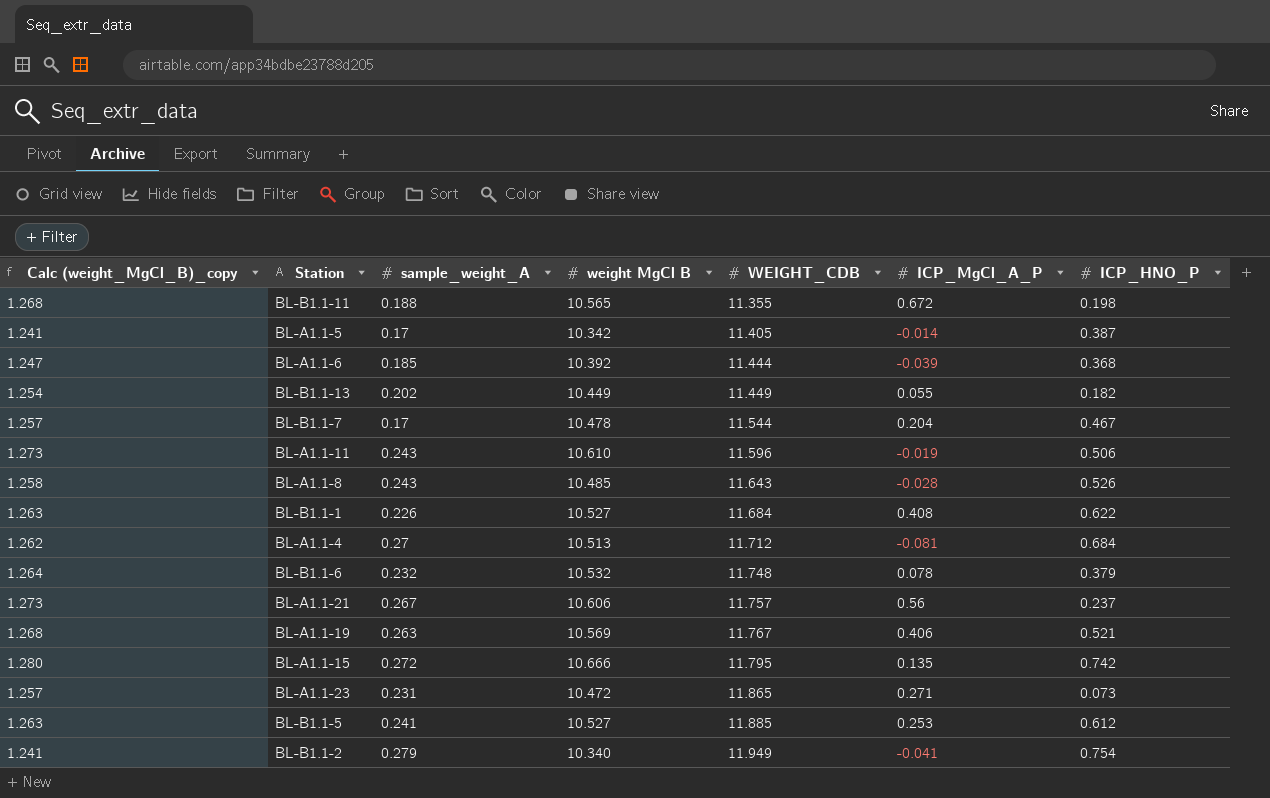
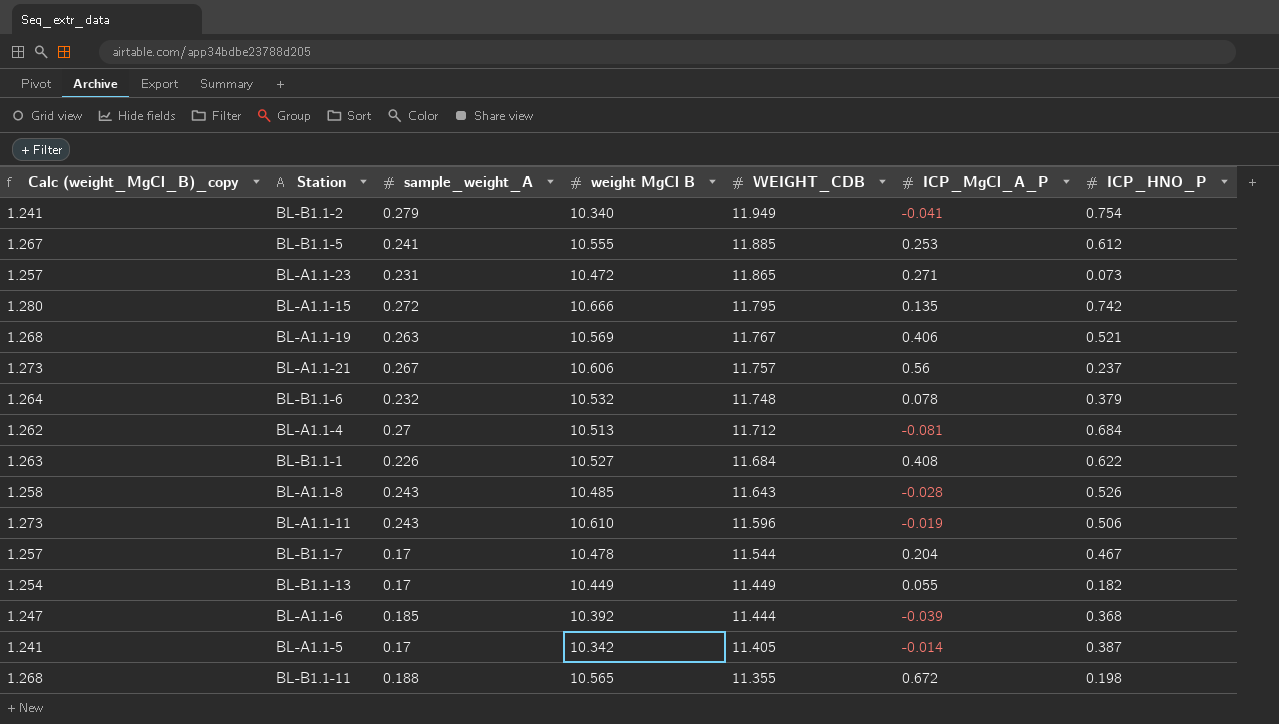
row order: WEIGHT_CDB ascending -> WEIGHT_CDB descending
BL-B1.1-5 | Calc (weight_MgCl_B)_copy: 1.263 -> 1.267
BL-B1.1-5 | weight MgCl B: 10.527 -> 10.555
BL-B1.1-13 | sample_weight_A: 0.202 -> 0.17

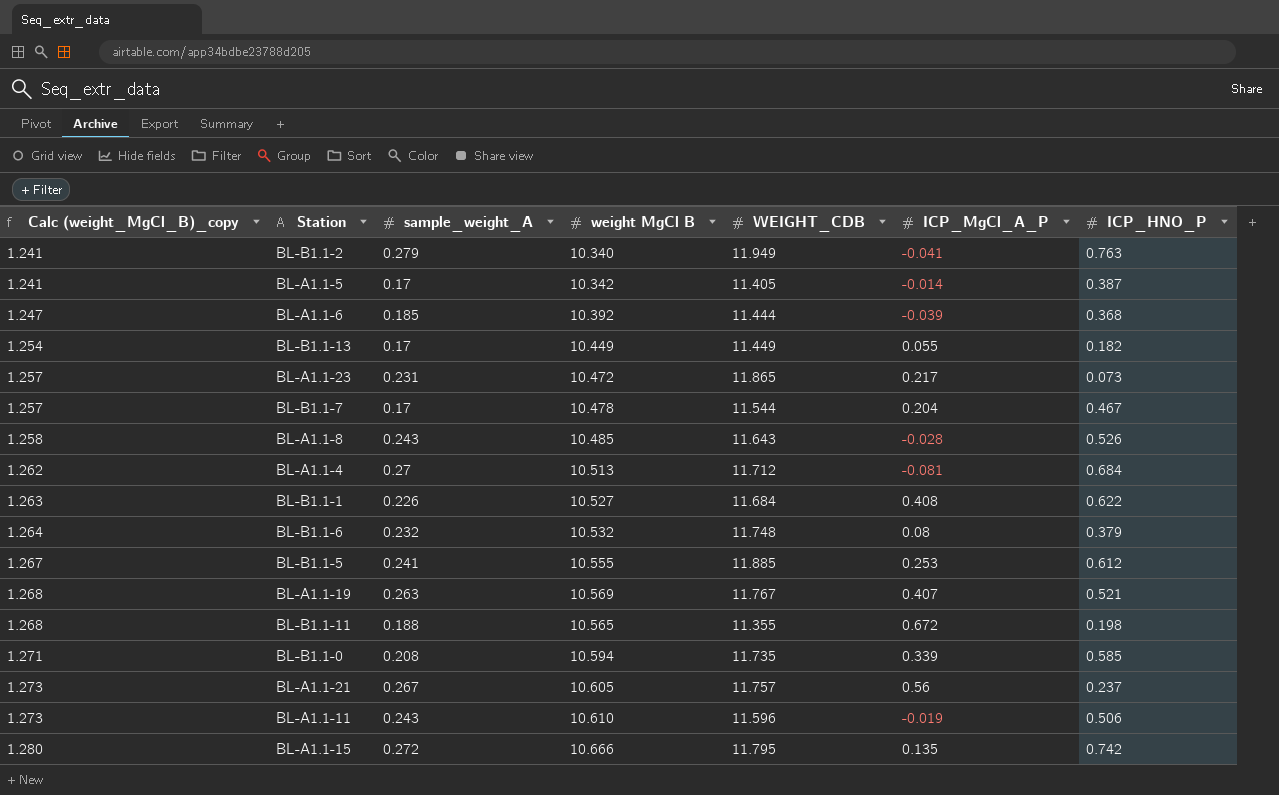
row order: WEIGHT_CDB descending -> Calc (weight_MgCl_B)_copy ascending
BL-B1.1-2 | ICP_HNO_P: 0.754 -> 0.763
BL-A1.1-23 | ICP_MgCl_A_P: 0.271 -> 0.217
BL-B1.1-6 | ICP_MgCl_A_P: 0.078 -> 0.08
BL-A1.1-19 | ICP_MgCl_A_P: 0.406 -> 0.407
row BL-B1.1-0: none -> 1.271 | 0.208 | 10.594 | 11.735 | 0.339 | 0.585
BL-A1.1-21 | weight MgCl B: 10.606 -> 10.605

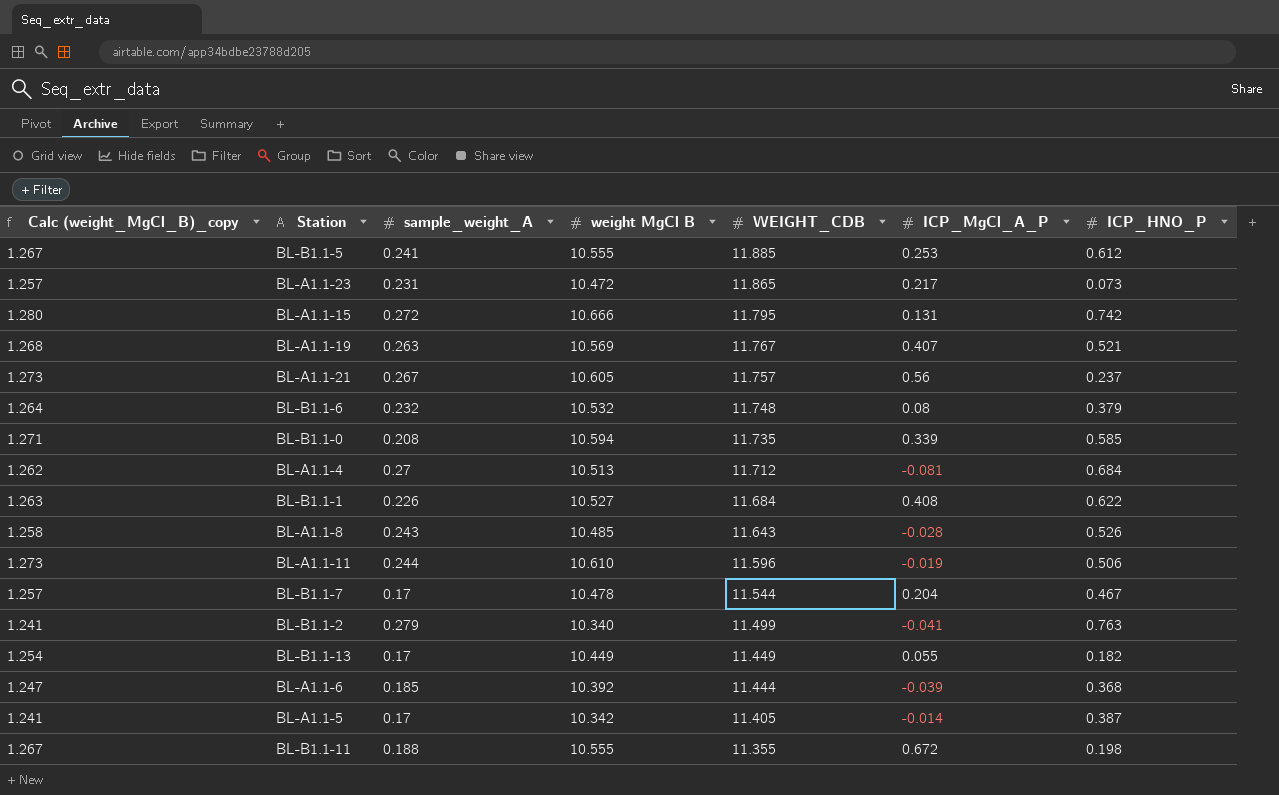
row order: Calc (weight_MgCl_B)_copy ascending -> WEIGHT_CDB descending
BL-A1.1-15 | ICP_MgCl_A_P: 0.135 -> 0.131
BL-A1.1-11 | sample_weight_A: 0.243 -> 0.244
BL-B1.1-2 | WEIGHT_CDB: 11.949 -> 11.499
BL-B1.1-11 | Calc (weight_MgCl_B)_copy: 1.268 -> 1.267
BL-B1.1-11 | weight MgCl B: 10.565 -> 10.555

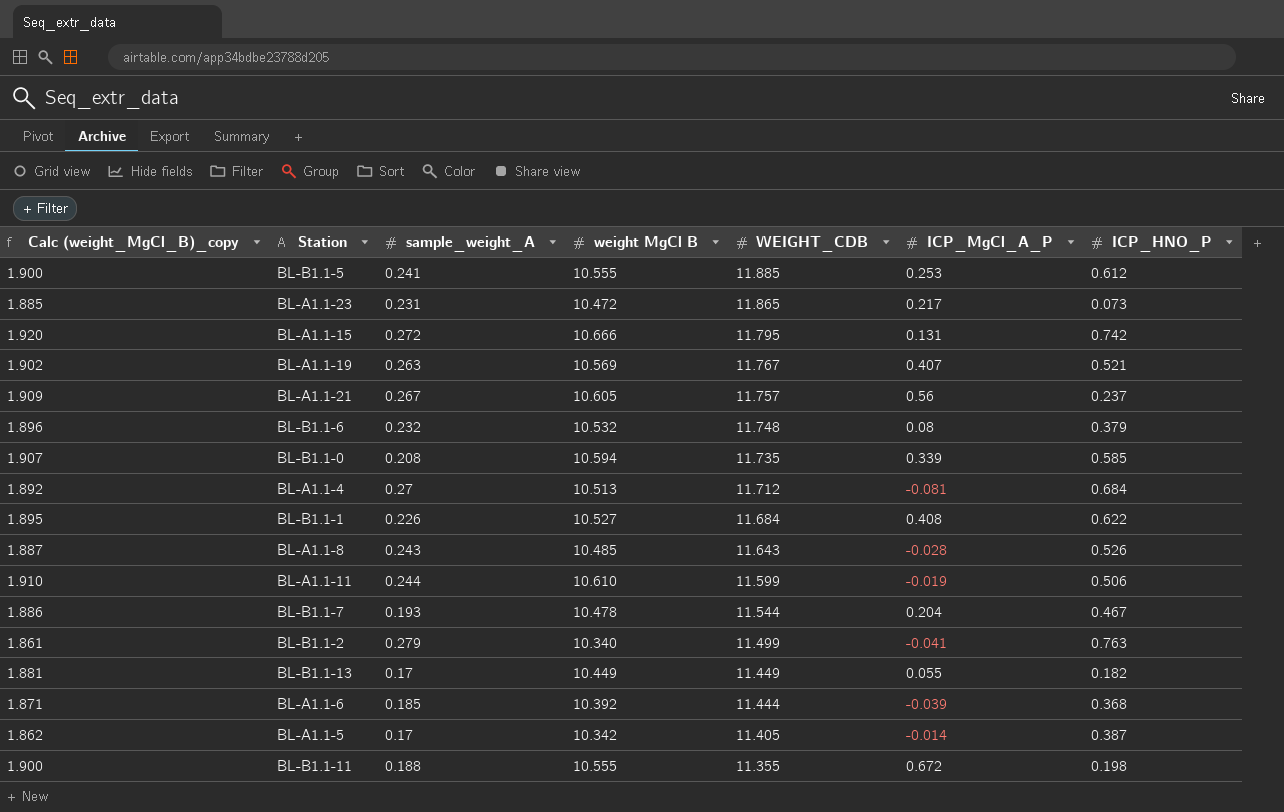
column Calc (weight_MgCl_B)_copy | formula: [weight MgCl B] * 0.12 -> [weight MgCl B] * 0.18
BL-A1.1-11 | WEIGHT_CDB: 11.596 -> 11.599
BL-B1.1-7 | sample_weight_A: 0.17 -> 0.193

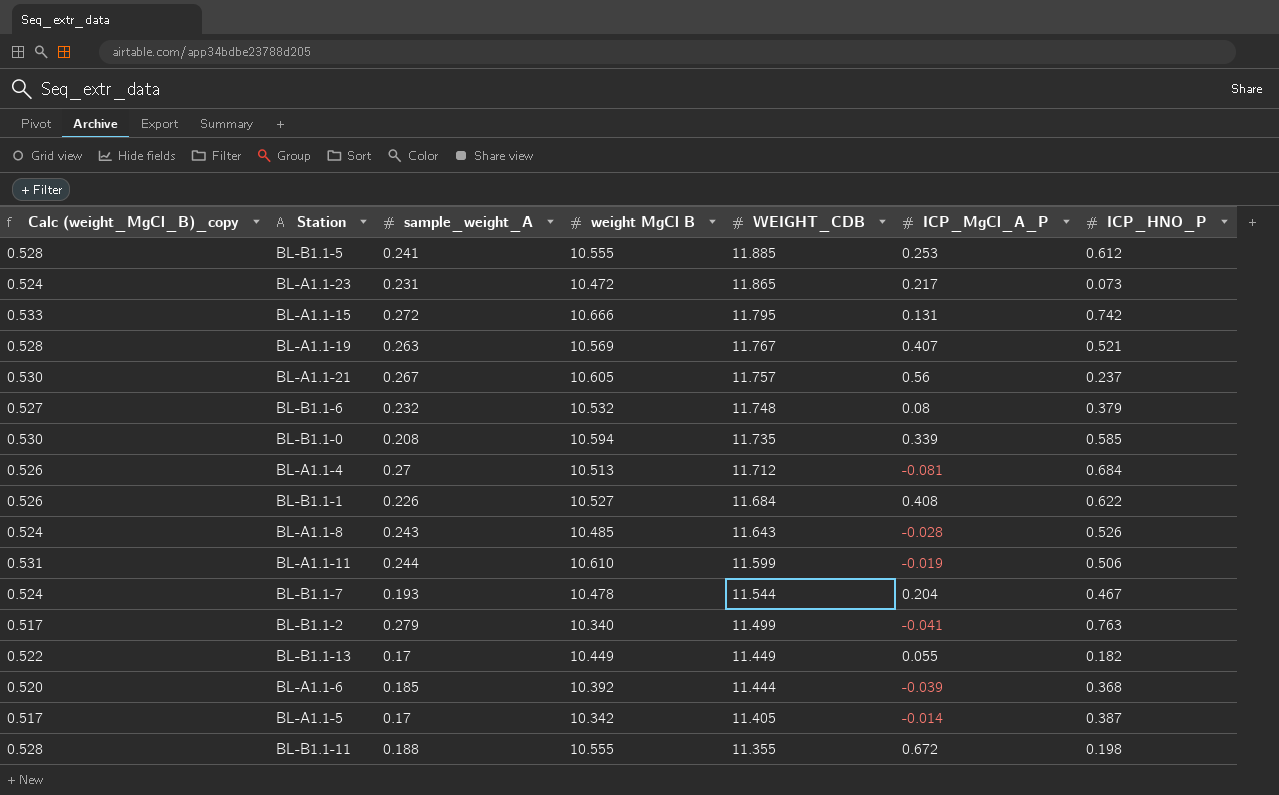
column Calc (weight_MgCl_B)_copy | formula: [weight MgCl B] * 0.18 -> [weight MgCl B] * 0.05

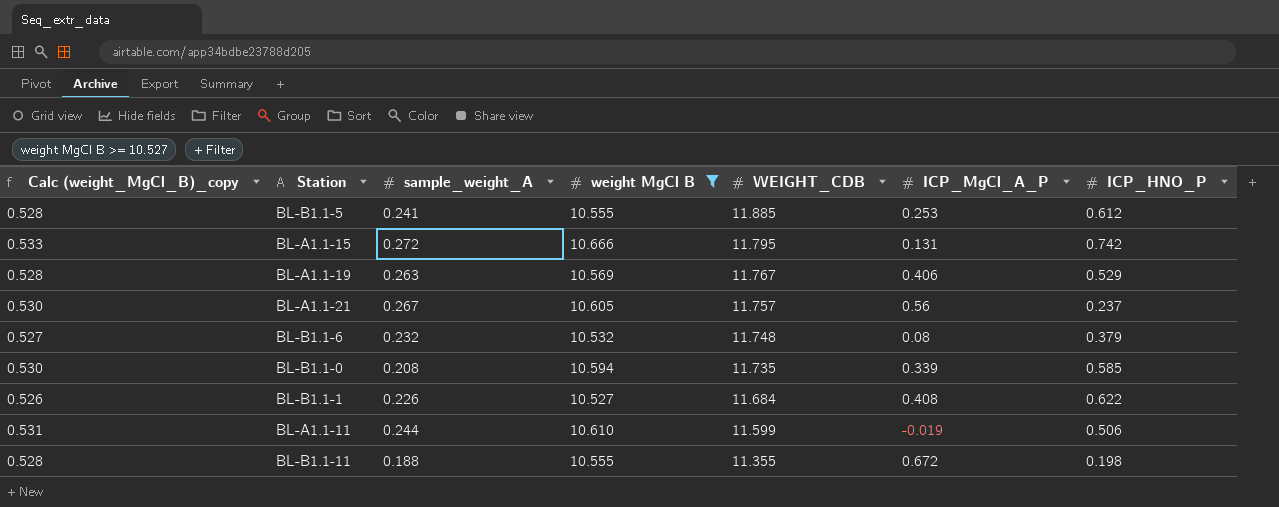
filter: none -> weight MgCl B >= 10.527
BL-A1.1-19 | ICP_MgCl_A_P: 0.407 -> 0.406
BL-A1.1-19 | ICP_HNO_P: 0.521 -> 0.529

